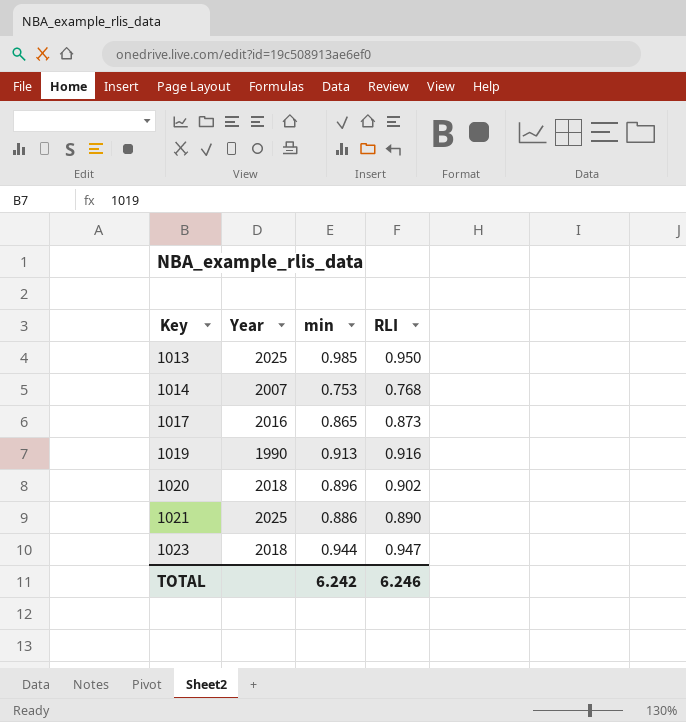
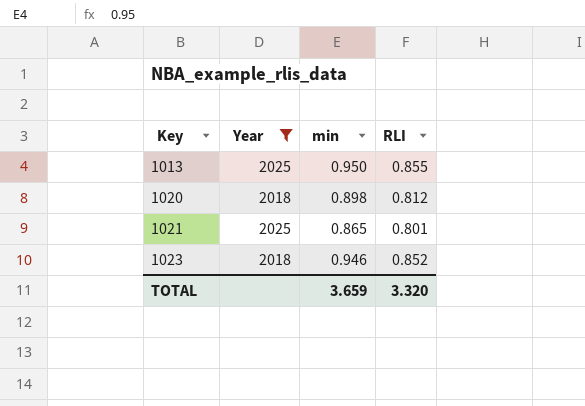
filter: none -> Year >= 2018
1013 | min: 0.985 -> 0.950
1013 | RLI: 0.950 -> 0.855
1020 | min: 0.896 -> 0.898
1020 | RLI: 0.902 -> 0.812
1021 | min: 0.886 -> 0.865
1021 | RLI: 0.890 -> 0.801
1023 | min: 0.944 -> 0.946
1023 | RLI: 0.947 -> 0.852
TOTAL | min: 6.242 -> 3.659
TOTAL | RLI: 6.246 -> 3.320

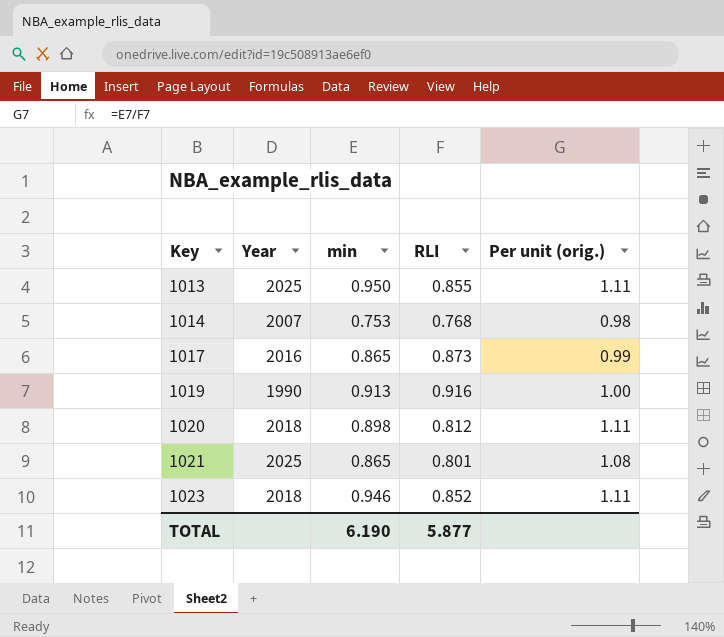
filter: Year >= 2018 -> none
column Per unit (orig.) | formula: none -> [min] / [RLI]
TOTAL | min: 3.659 -> 6.190
TOTAL | RLI: 3.320 -> 5.877

